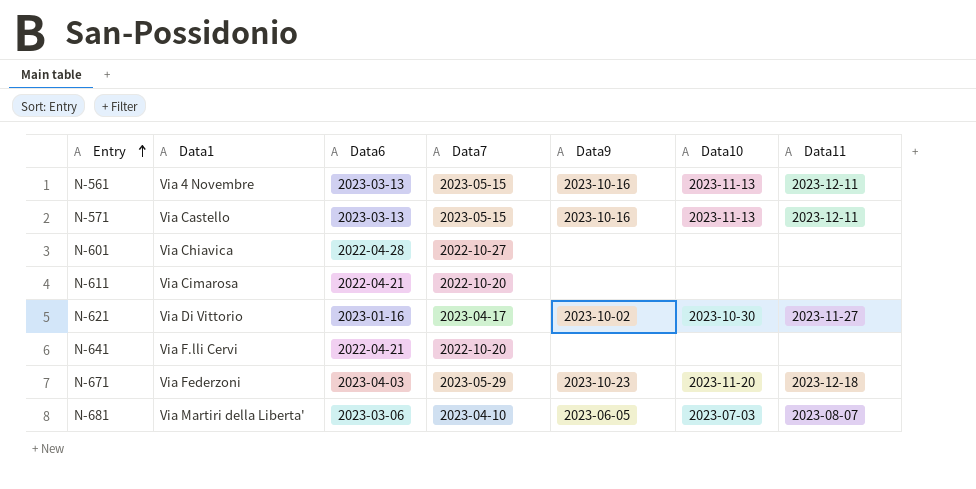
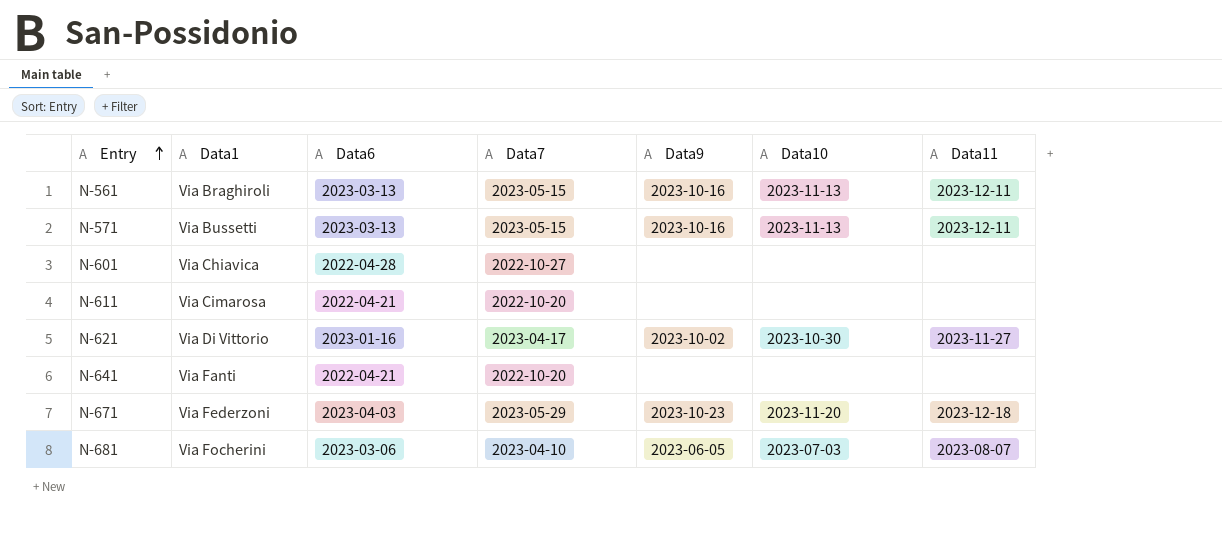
N-561 | Data1: Via 4 Novembre -> Via Braghiroli
N-571 | Data1: Via Castello -> Via Bussetti
N-641 | Data1: Via F.lli Cervi -> Via Fanti
N-681 | Data1: Via Martiri della Liberta' -> Via Focherini

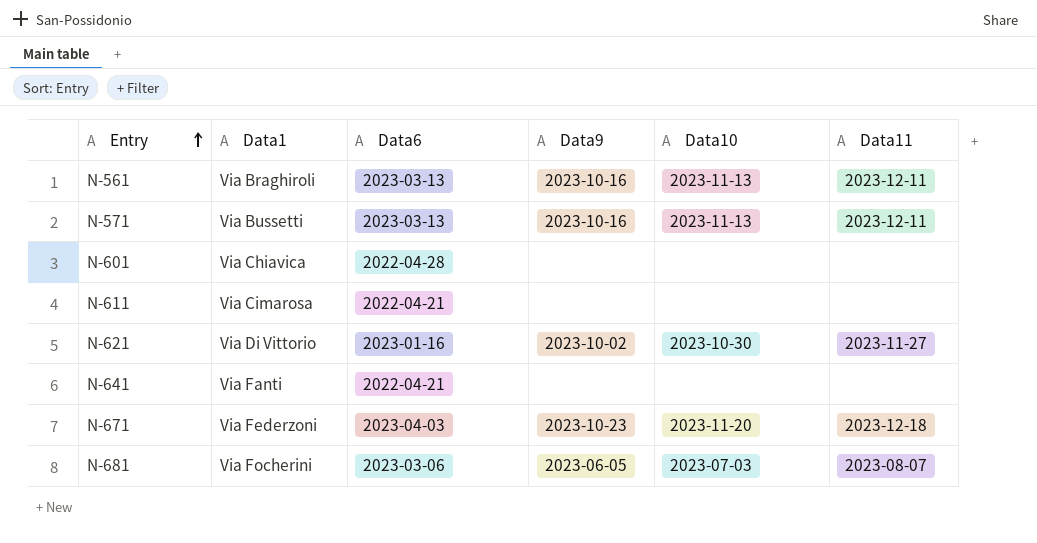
column Data7 | position: 4 -> none

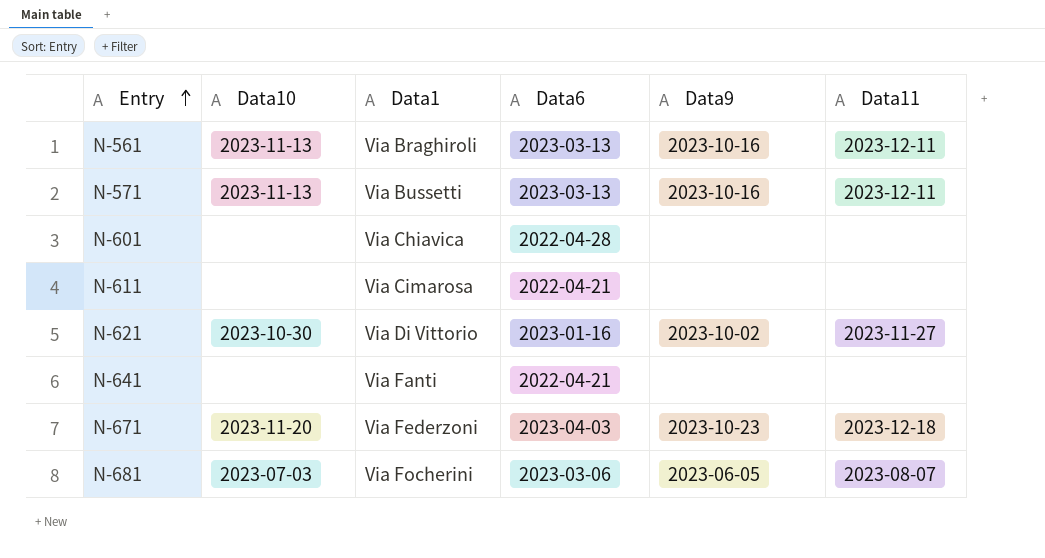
column Data10 | position: 5 -> 2

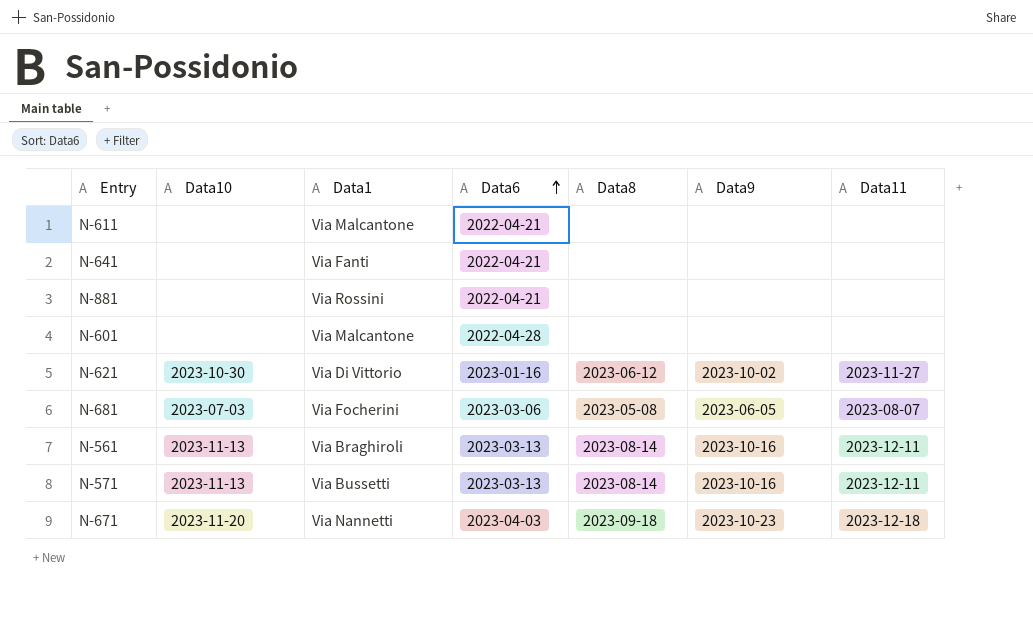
row order: Entry ascending -> Data6 ascending
column Data8 | position: none -> 5
N-611 | Data1: Via Cimarosa -> Via Malcantone
row N-881: none -> none | Via Rossini | 2022-04-21 | none | none | none
N-601 | Data1: Via Chiavica -> Via Malcantone
N-671 | Data1: Via Federzoni -> Via Nannetti

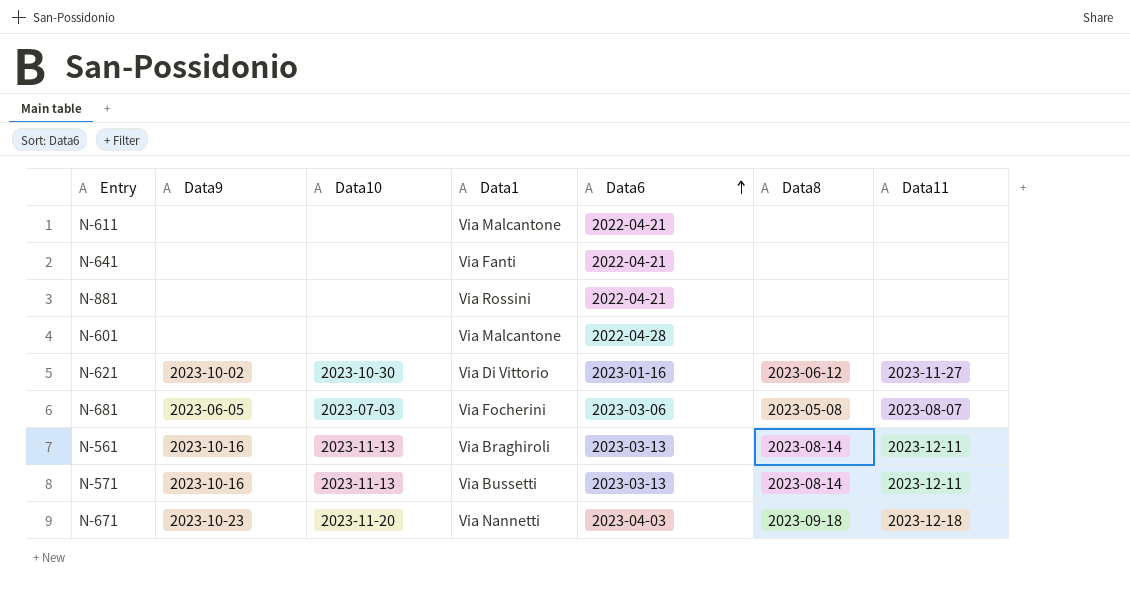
column Data9 | position: 6 -> 2

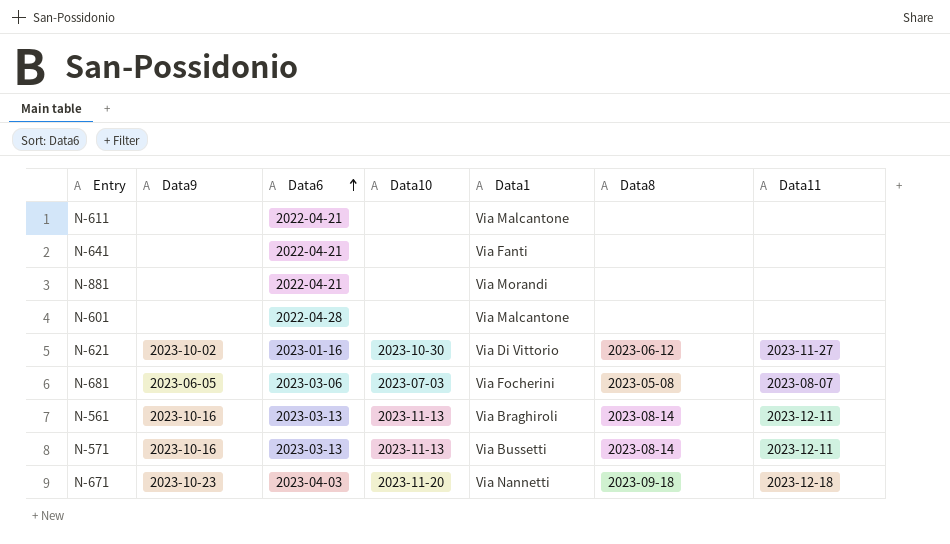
column Data6 | position: 5 -> 3
N-881 | Data1: Via Rossini -> Via Morandi

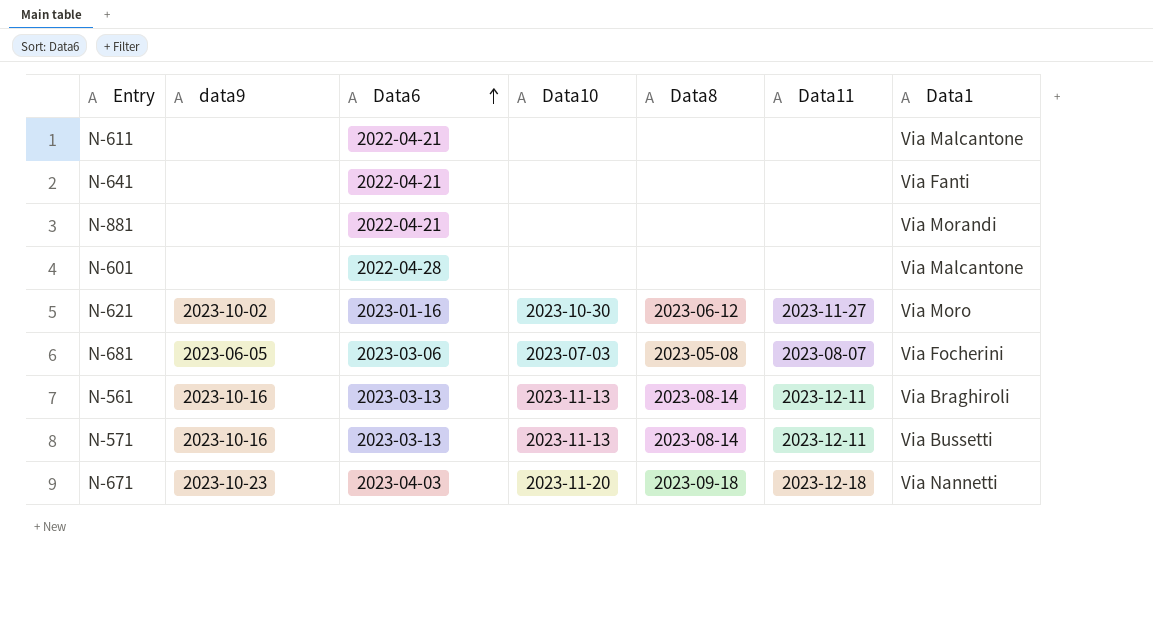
column name: Data9 -> data9
column Data1 | position: 5 -> 7
N-621 | Data1: Via Di Vittorio -> Via Moro

